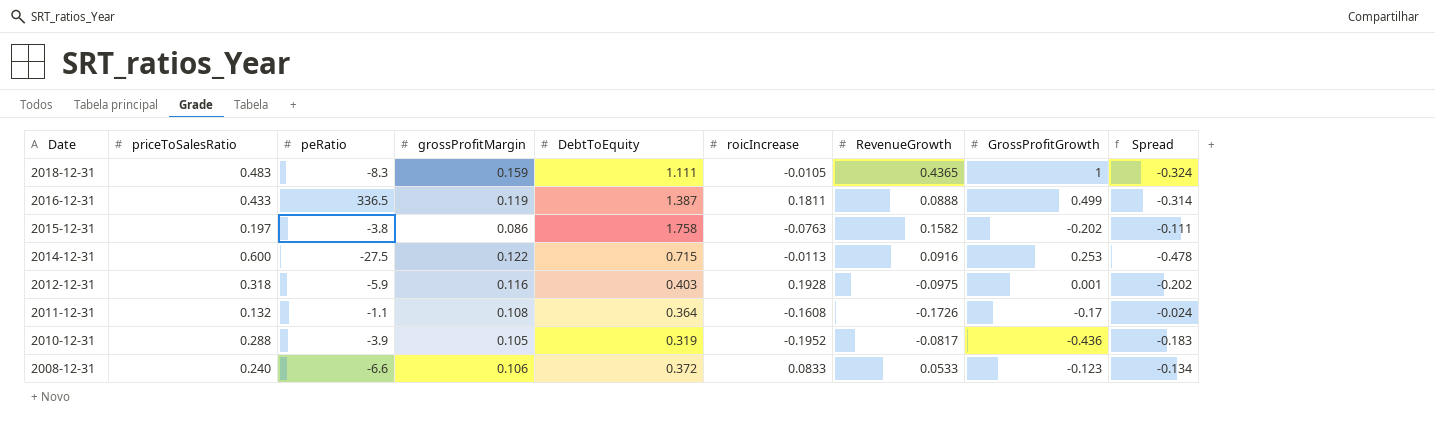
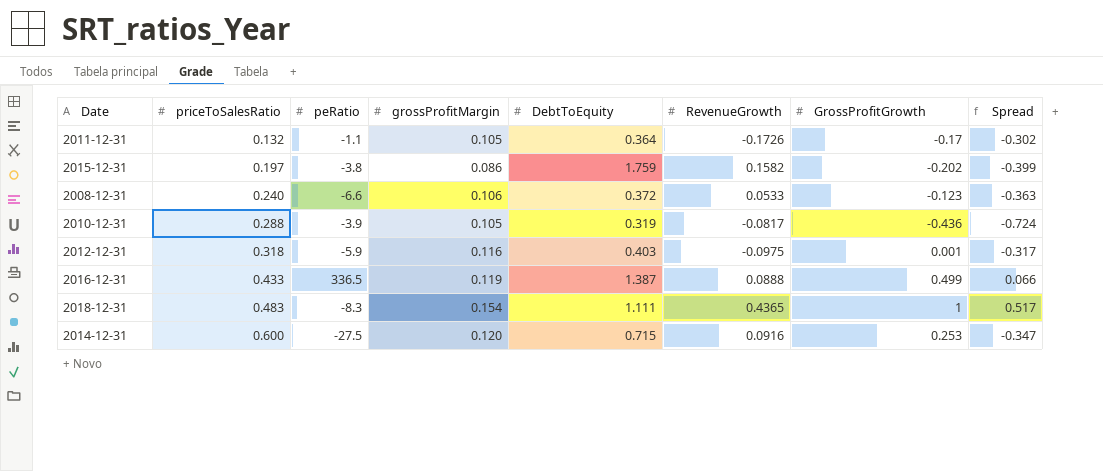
row order: Date descending -> priceToSalesRatio ascending
column roicIncrease | position: 6 -> none
column Spread | formula: [grossProfitMargin] - [priceToSalesRatio] -> [GrossProfitGrowth] - [priceToSalesRatio]
2011-12-31 | grossProfitMargin: 0.108 -> 0.105
2015-12-31 | DebtToEquity: 1.758 -> 1.759
2018-12-31 | grossProfitMargin: 0.159 -> 0.154
2014-12-31 | grossProfitMargin: 0.122 -> 0.120

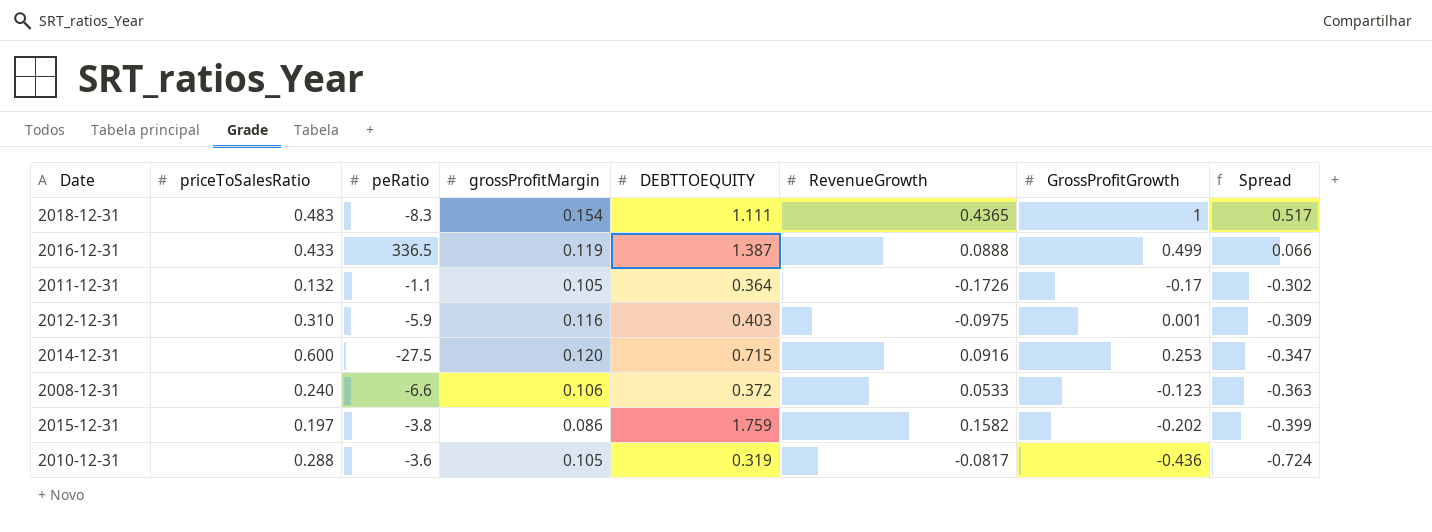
row order: priceToSalesRatio ascending -> Spread descending
column name: DebtToEquity -> DEBTTOEQUITY
2012-12-31 | priceToSalesRatio: 0.318 -> 0.310
2012-12-31 | Spread: -0.317 -> -0.309
2010-12-31 | peRatio: -3.9 -> -3.6

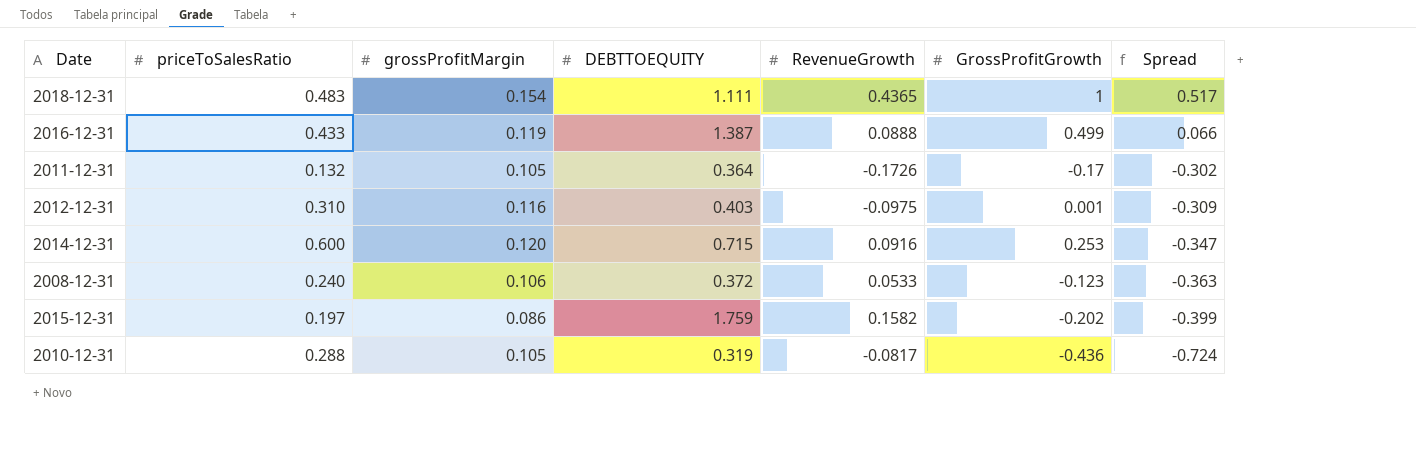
column peRatio | position: 3 -> none

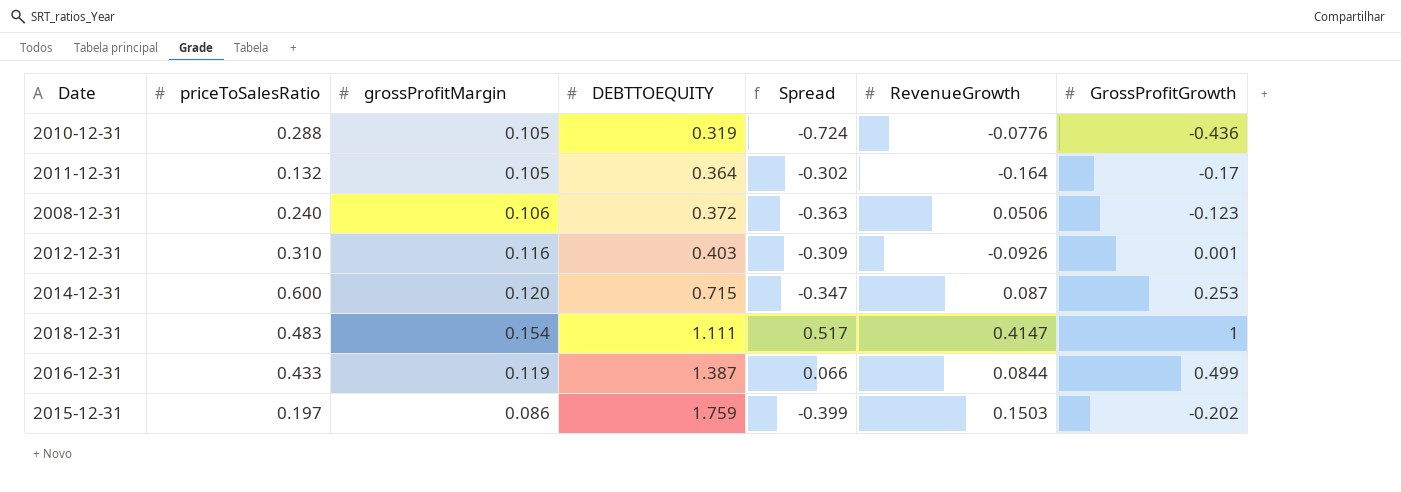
row order: Spread descending -> DEBTTOEQUITY ascending
column Spread | position: 7 -> 5
2010-12-31 | RevenueGrowth: -0.0817 -> -0.0776
2011-12-31 | RevenueGrowth: -0.1726 -> -0.164
2008-12-31 | RevenueGrowth: 0.0533 -> 0.0506
2012-12-31 | RevenueGrowth: -0.0975 -> -0.0926
2014-12-31 | RevenueGrowth: 0.0916 -> 0.087
2018-12-31 | RevenueGrowth: 0.4365 -> 0.4147
2016-12-31 | RevenueGrowth: 0.0888 -> 0.0844
2015-12-31 | RevenueGrowth: 0.1582 -> 0.1503

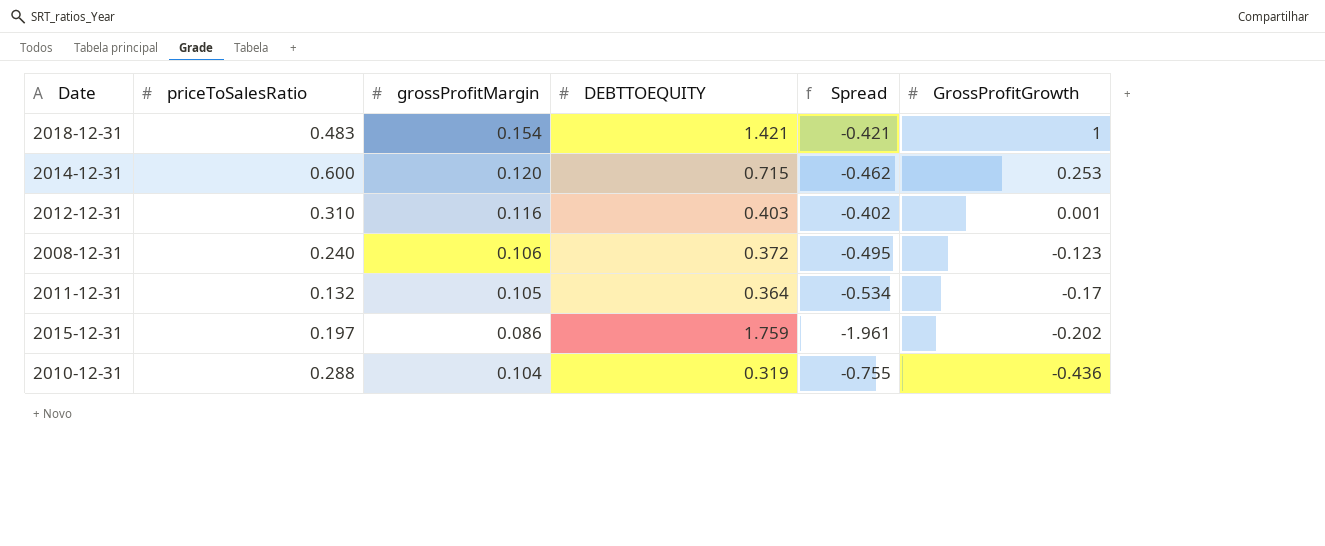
row order: DEBTTOEQUITY ascending -> GrossProfitGrowth descending
column RevenueGrowth | position: 6 -> none
column Spread | formula: [GrossProfitGrowth] - [priceToSalesRatio] -> [GrossProfitGrowth] - [DEBTTOEQUITY]
row 2016-12-31: 0.433 | 0.119 | 1.387 | 0.066 | 0.0844 | 0.499 -> none
2018-12-31 | DEBTTOEQUITY: 1.111 -> 1.421
2010-12-31 | grossProfitMargin: 0.105 -> 0.104

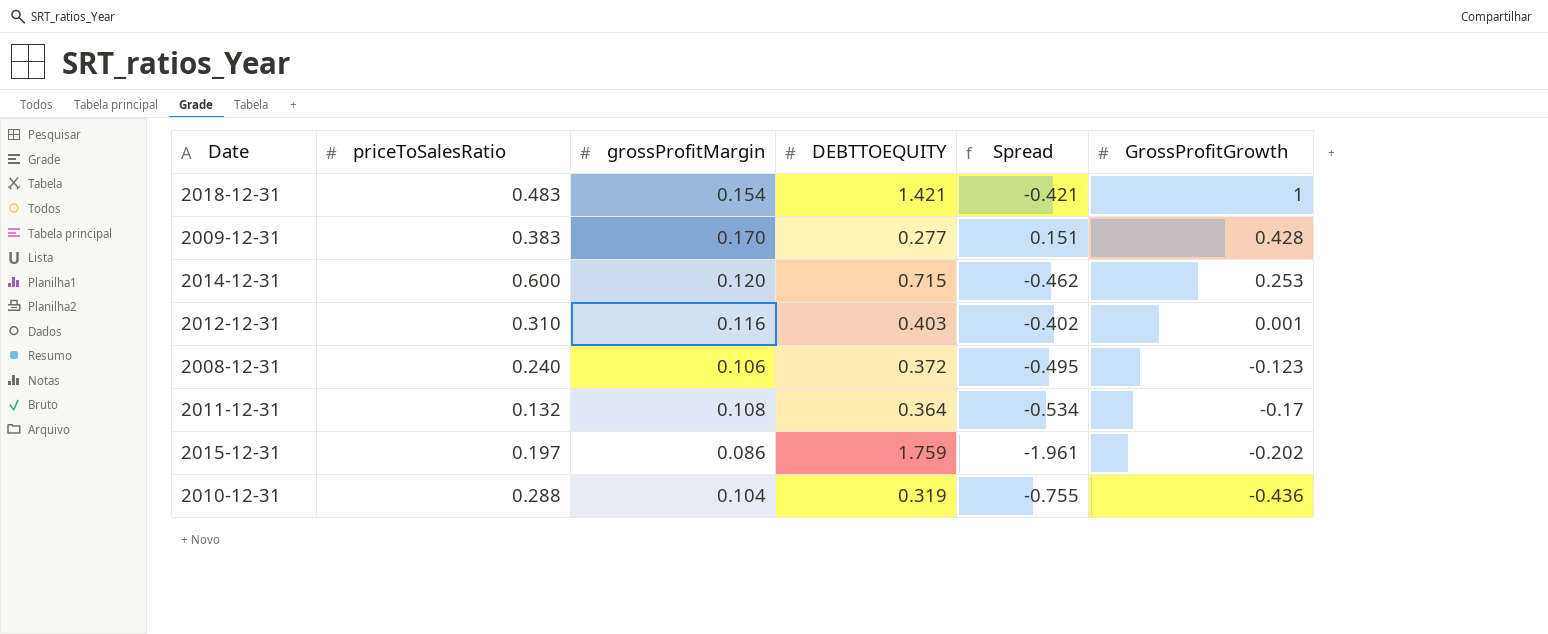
row 2009-12-31: none -> 0.383 | 0.170 | 0.277 | 0.151 | 0.428
2011-12-31 | grossProfitMargin: 0.105 -> 0.108

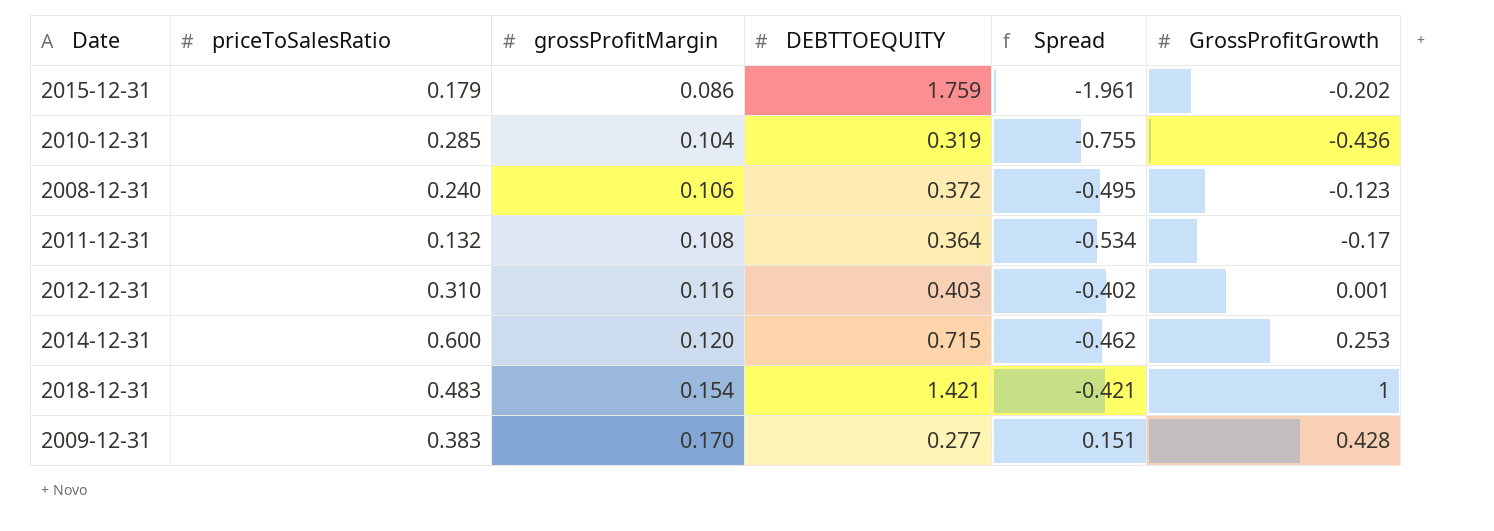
row order: GrossProfitGrowth descending -> grossProfitMargin ascending
2015-12-31 | priceToSalesRatio: 0.197 -> 0.179
2010-12-31 | priceToSalesRatio: 0.288 -> 0.285

